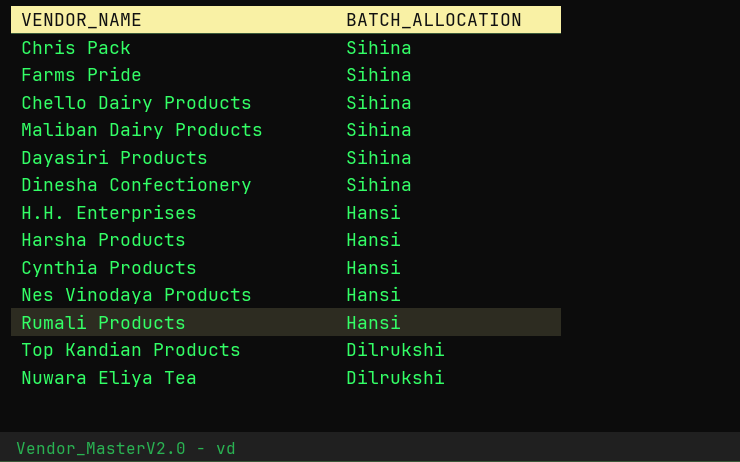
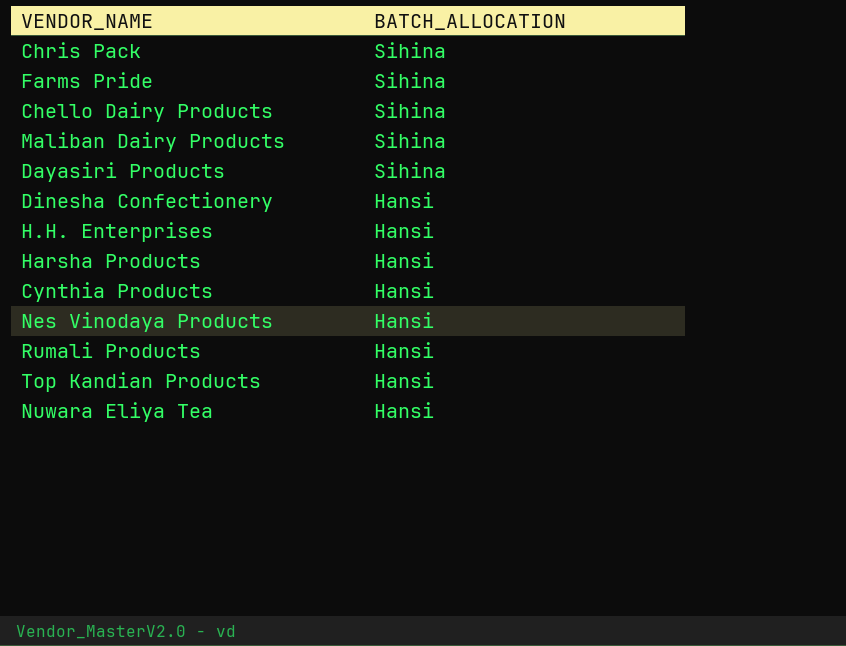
Dinesha Confectionery | BATCH_ALLOCATION: Sihina -> Hansi
Top Kandian Products | BATCH_ALLOCATION: Dilrukshi -> Hansi
Nuwara Eliya Tea | BATCH_ALLOCATION: Dilrukshi -> Hansi

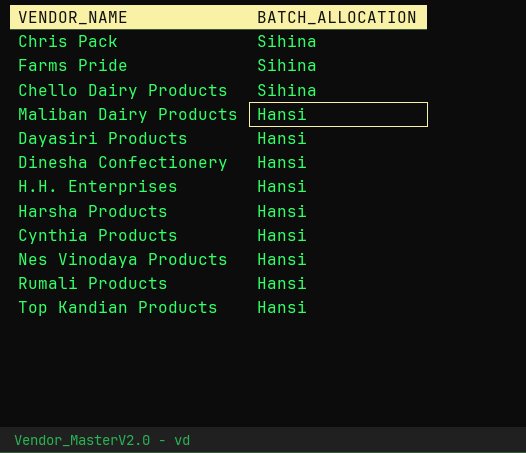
row Nuwara Eliya Tea: Hansi -> none
Maliban Dairy Products | BATCH_ALLOCATION: Sihina -> Hansi
Dayasiri Products | BATCH_ALLOCATION: Sihina -> Hansi

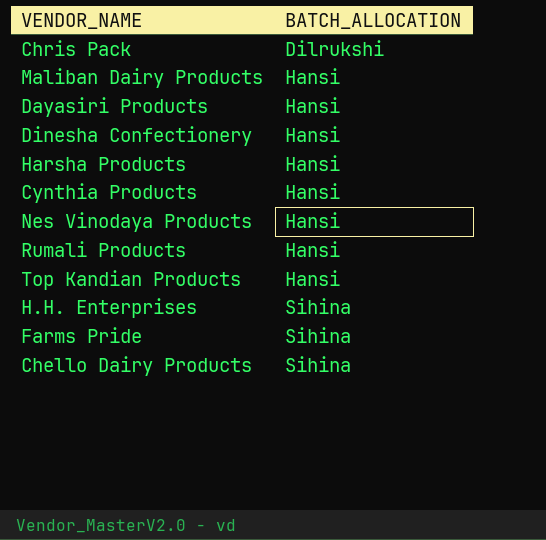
row order: BATCH_ALLOCATION descending -> BATCH_ALLOCATION ascending
Chris Pack | BATCH_ALLOCATION: Sihina -> Dilrukshi
H.H. Enterprises | BATCH_ALLOCATION: Hansi -> Sihina

